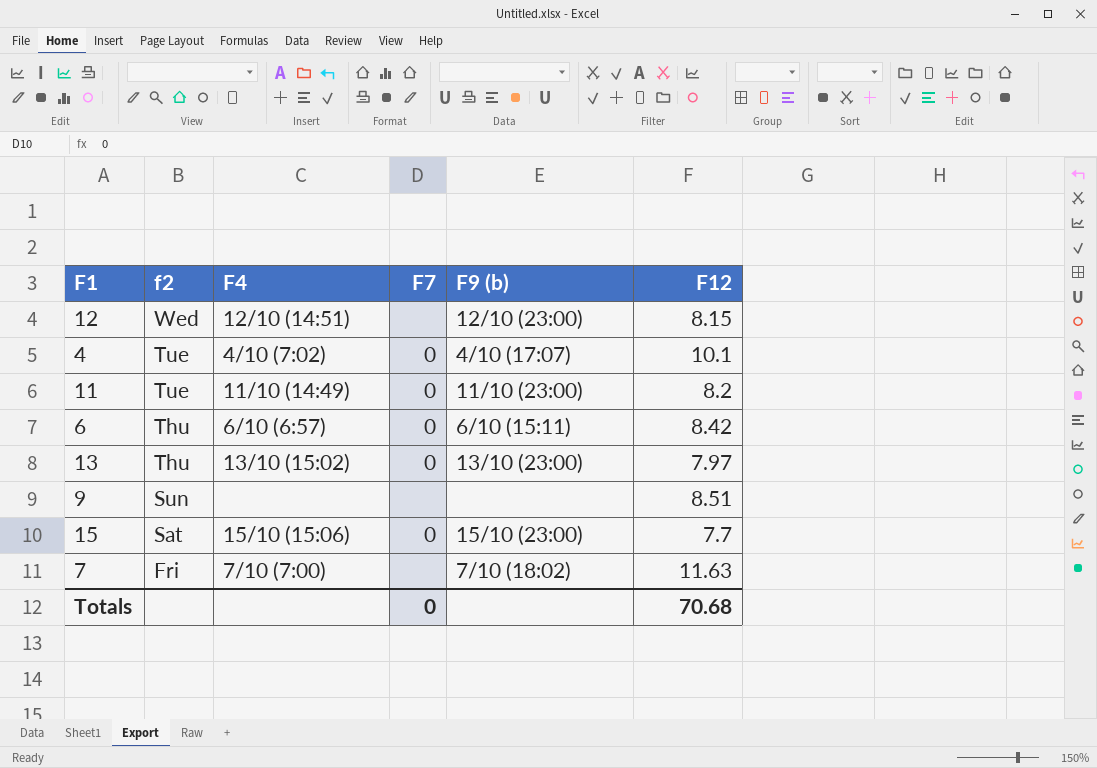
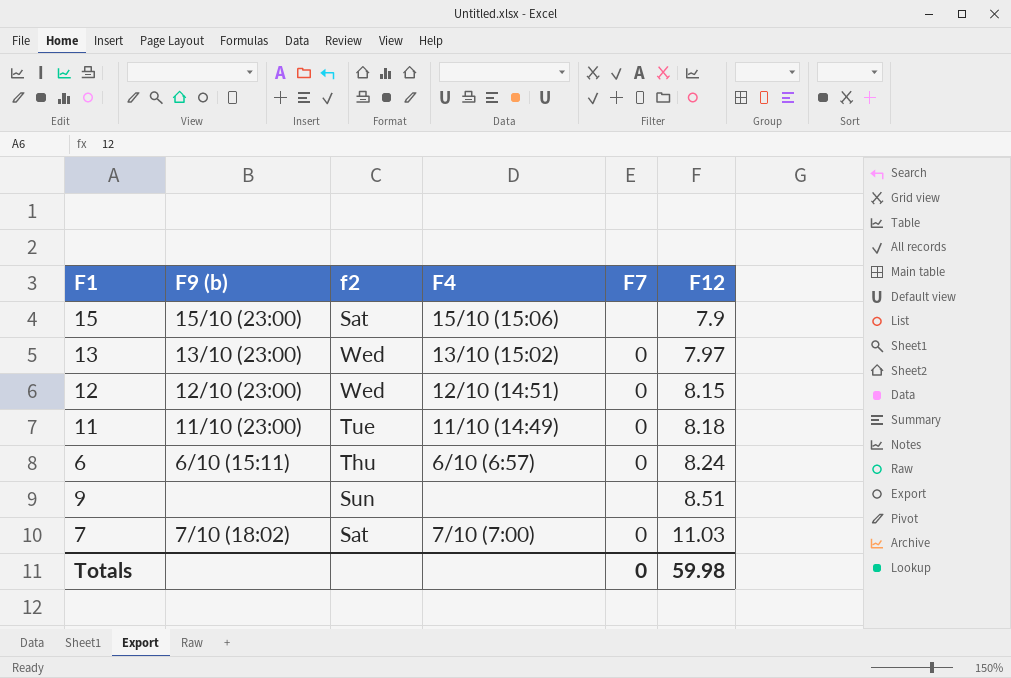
row order: f2 descending -> F12 ascending
column F9 (b) | position: 5 -> 2
row 4: Tue | 4/10 (7:02) | 0 | 4/10 (17:07) | 10.1 -> none
15 | F7: 0 -> none
15 | F12: 7.7 -> 7.9
13 | f2: Thu -> Wed
12 | F7: none -> 0
11 | F12: 8.2 -> 8.18
6 | F12: 8.42 -> 8.24
7 | f2: Fri -> Sat
7 | F7: none -> 0
7 | F12: 11.63 -> 11.03
Totals | F12: 70.68 -> 59.98

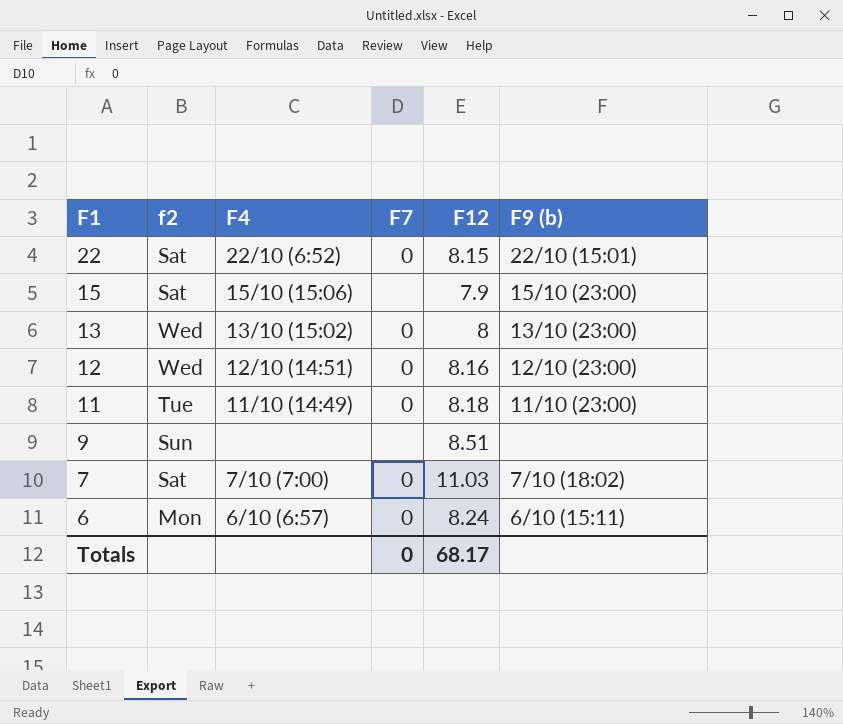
row order: F12 ascending -> F1 descending
column F9 (b) | position: 2 -> 6
row 22: none -> Sat | 22/10 (6:52) | 0 | 8.15 | 22/10 (15:01)
13 | F12: 7.97 -> 8
12 | F12: 8.15 -> 8.16
6 | f2: Thu -> Mon
Totals | F12: 59.98 -> 68.17

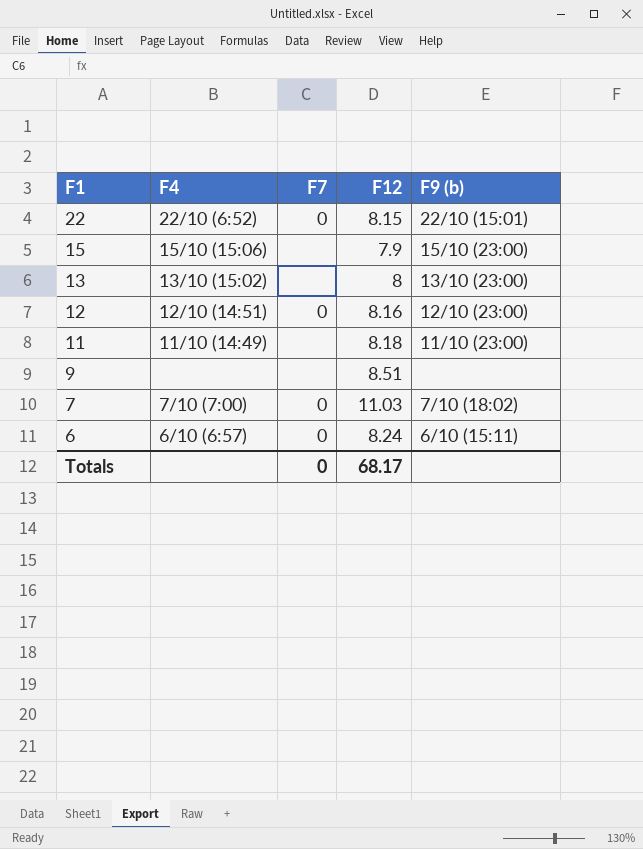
column f2 | position: 2 -> none
13 | F7: 0 -> none
11 | F7: 0 -> none

